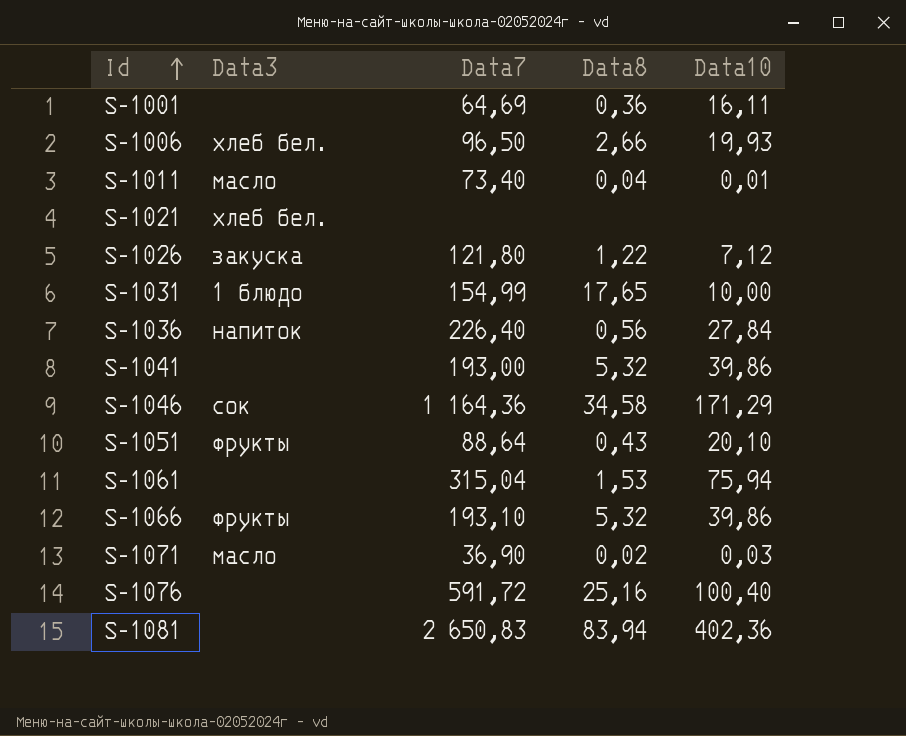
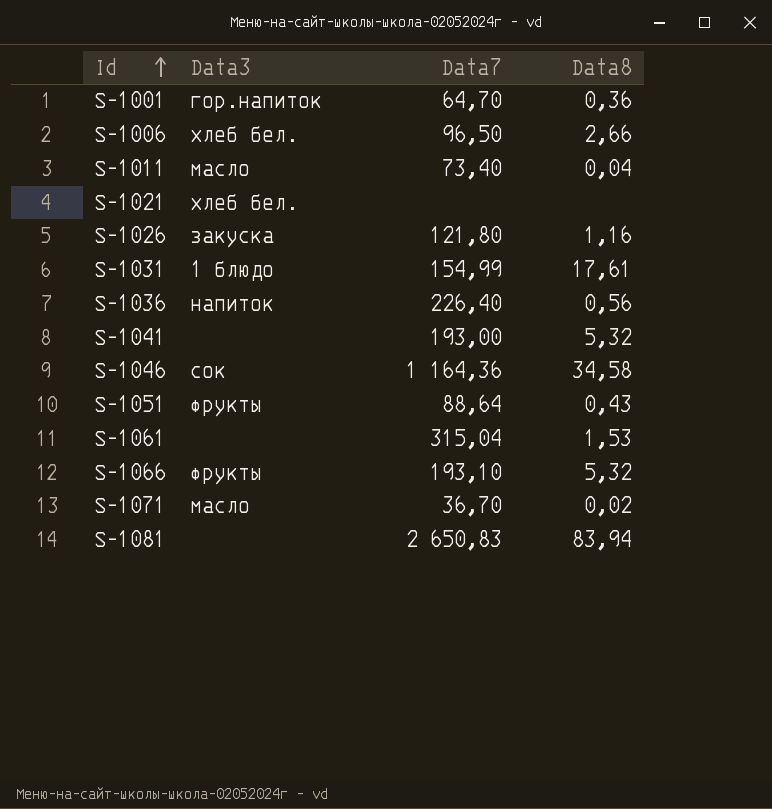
column Data10 | position: 5 -> none
row S-1076: none | 591,72 | 25,16 | 100,40 -> none
S-1001 | Data3: none -> гор.напиток
S-1001 | Data7: 64,69 -> 64,70
S-1026 | Data8: 1,22 -> 1,16
S-1031 | Data8: 17,65 -> 17,61
S-1071 | Data7: 36,90 -> 36,70

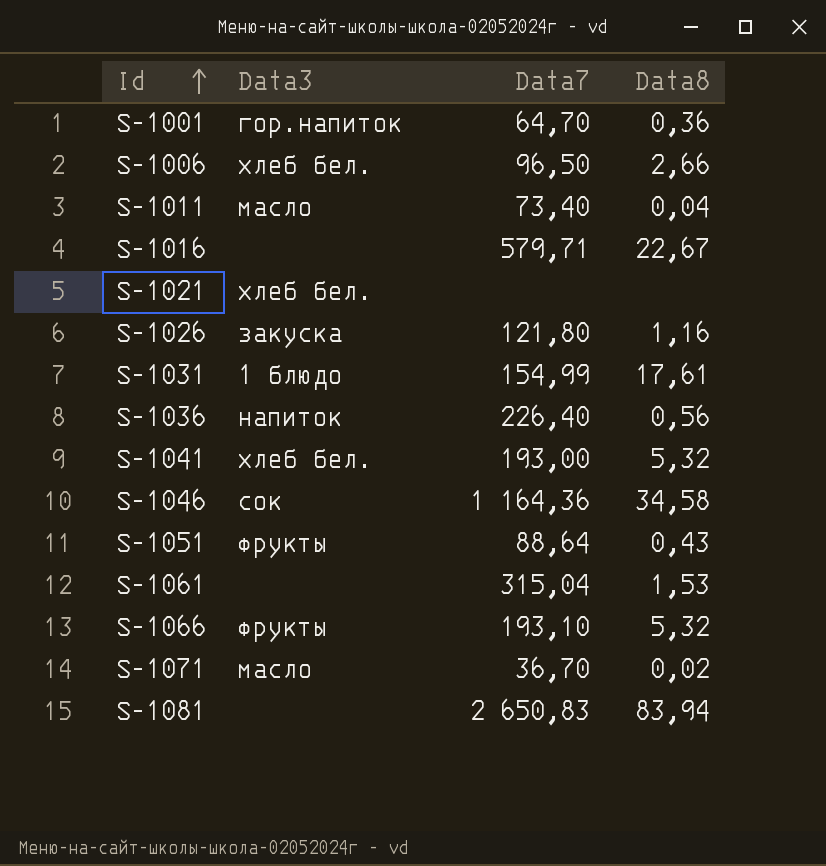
row S-1016: none -> none | 579,71 | 22,67
S-1041 | Data3: none -> хлеб бел.

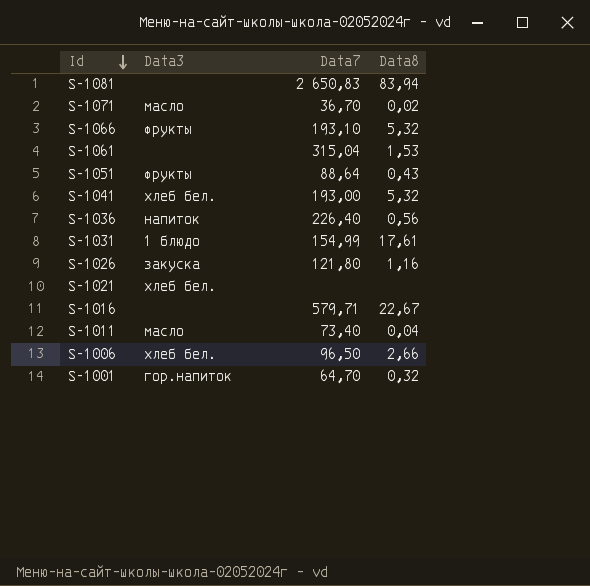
row order: Id ascending -> Id descending
row S-1046: сок | 1 164,36 | 34,58 -> none
S-1001 | Data8: 0,36 -> 0,32

